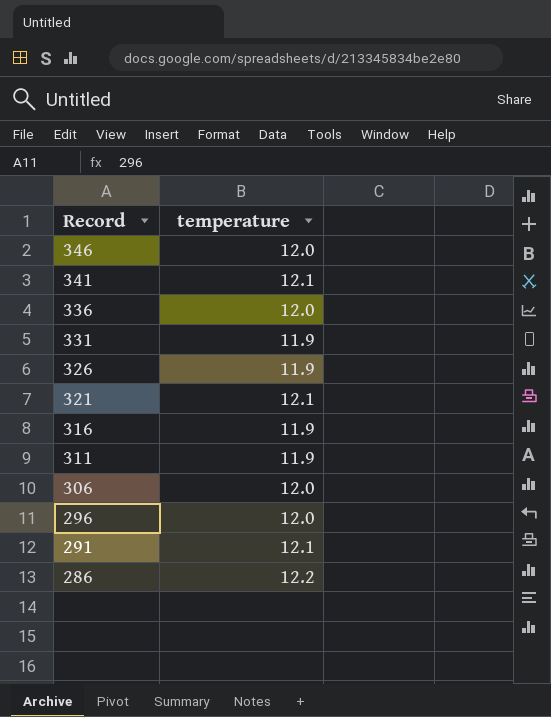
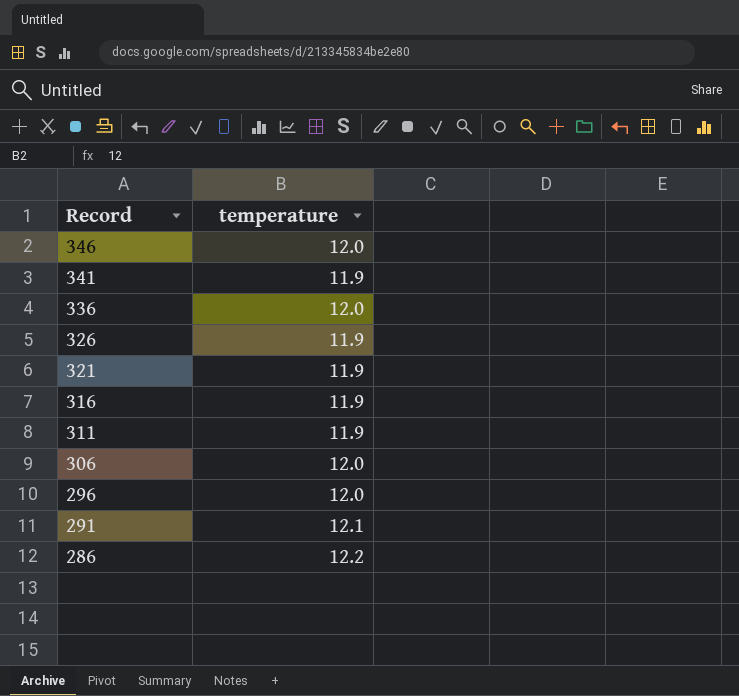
row 331: 11.9 -> none
341 | temperature: 12.1 -> 11.9
321 | temperature: 12.1 -> 11.9

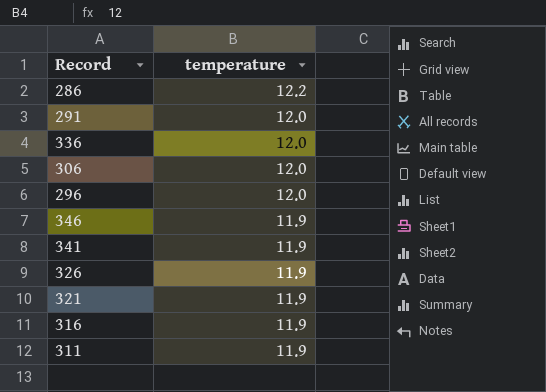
row order: Record descending -> temperature descending
291 | temperature: 12.1 -> 12.0
346 | temperature: 12.0 -> 11.9

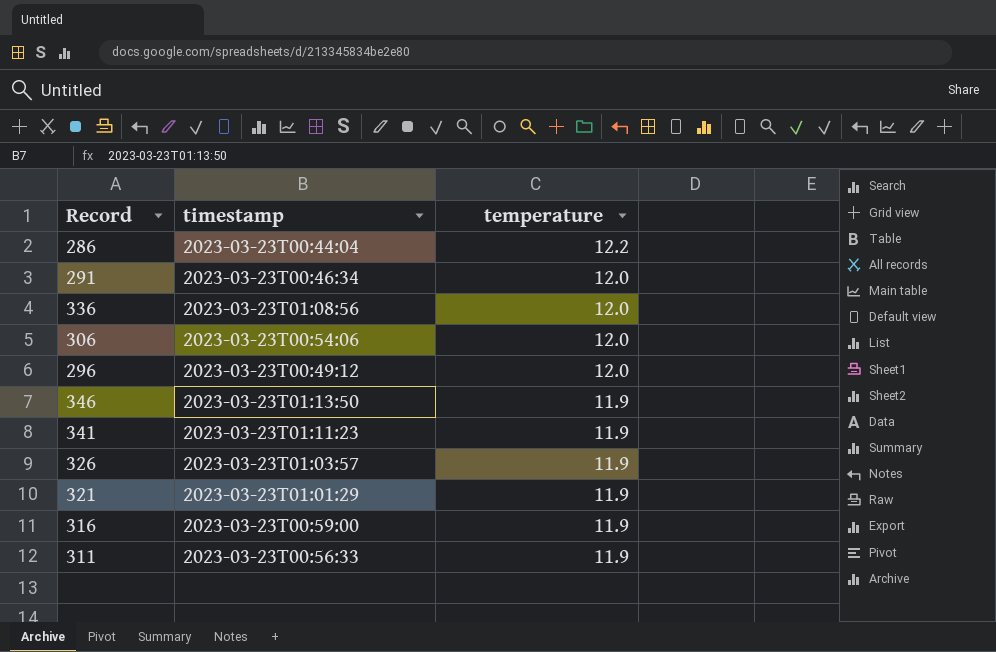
column timestamp | position: none -> 2

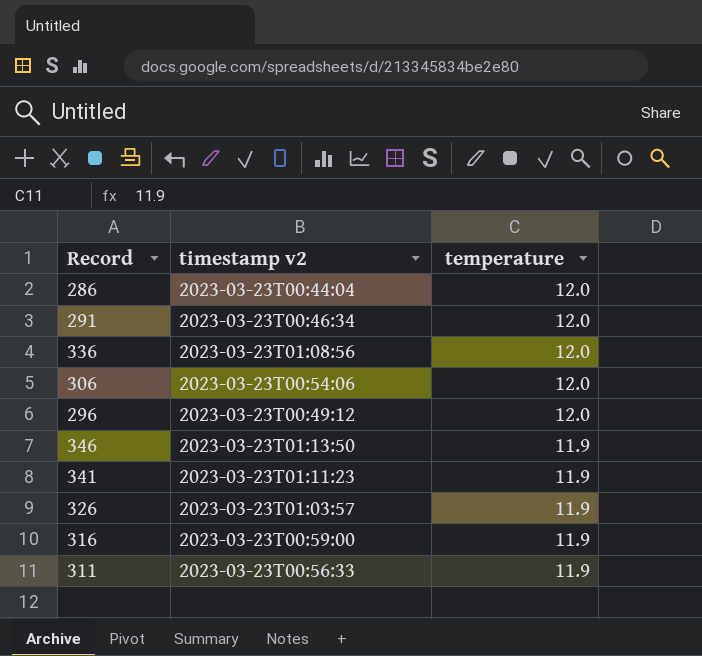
column name: timestamp -> timestamp v2
row 321: 2023-03-23T01:01:29 | 11.9 -> none
286 | temperature: 12.2 -> 12.0

